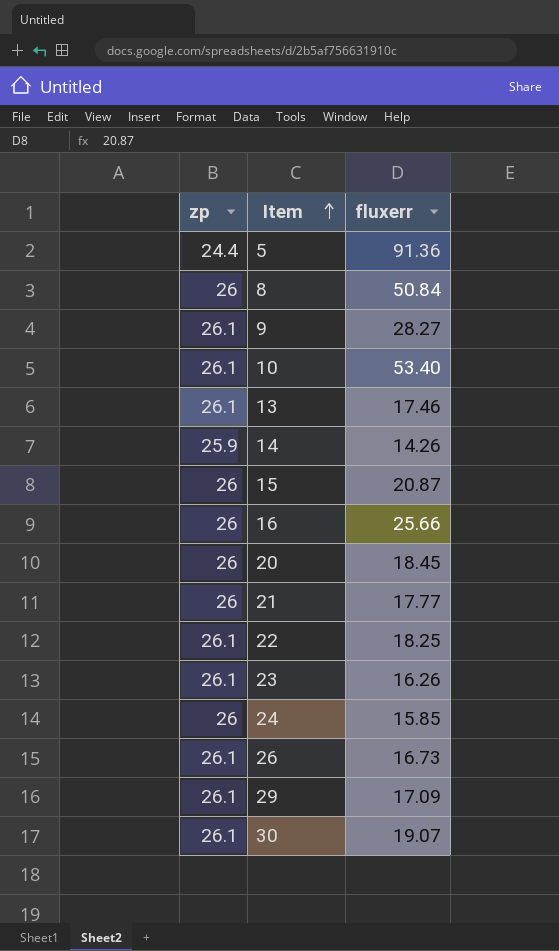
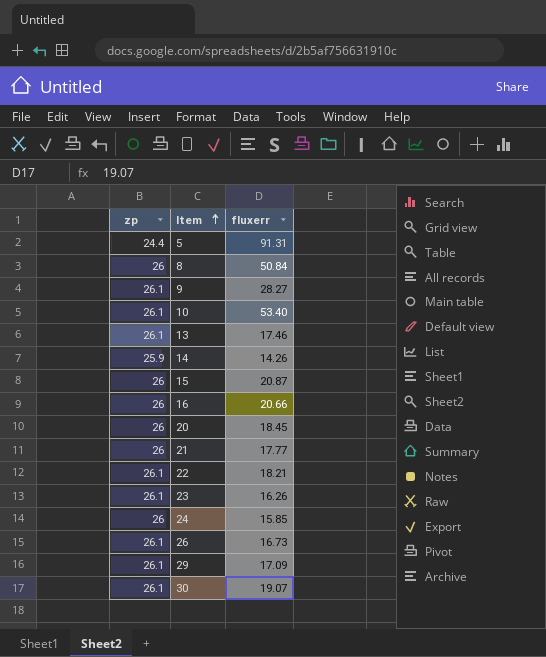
5 | fluxerr: 91.36 -> 91.31
16 | fluxerr: 25.66 -> 20.66
22 | fluxerr: 18.25 -> 18.21

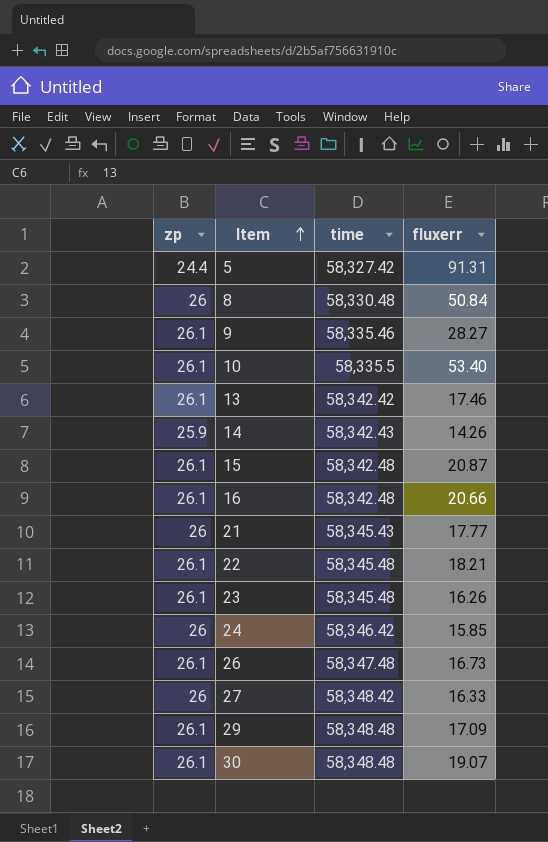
column time | position: none -> 3
row 20: 26 | 18.45 -> none
15 | zp: 26 -> 26.1
16 | zp: 26 -> 26.1
row 27: none -> 26 | 58,348.42 | 16.33

